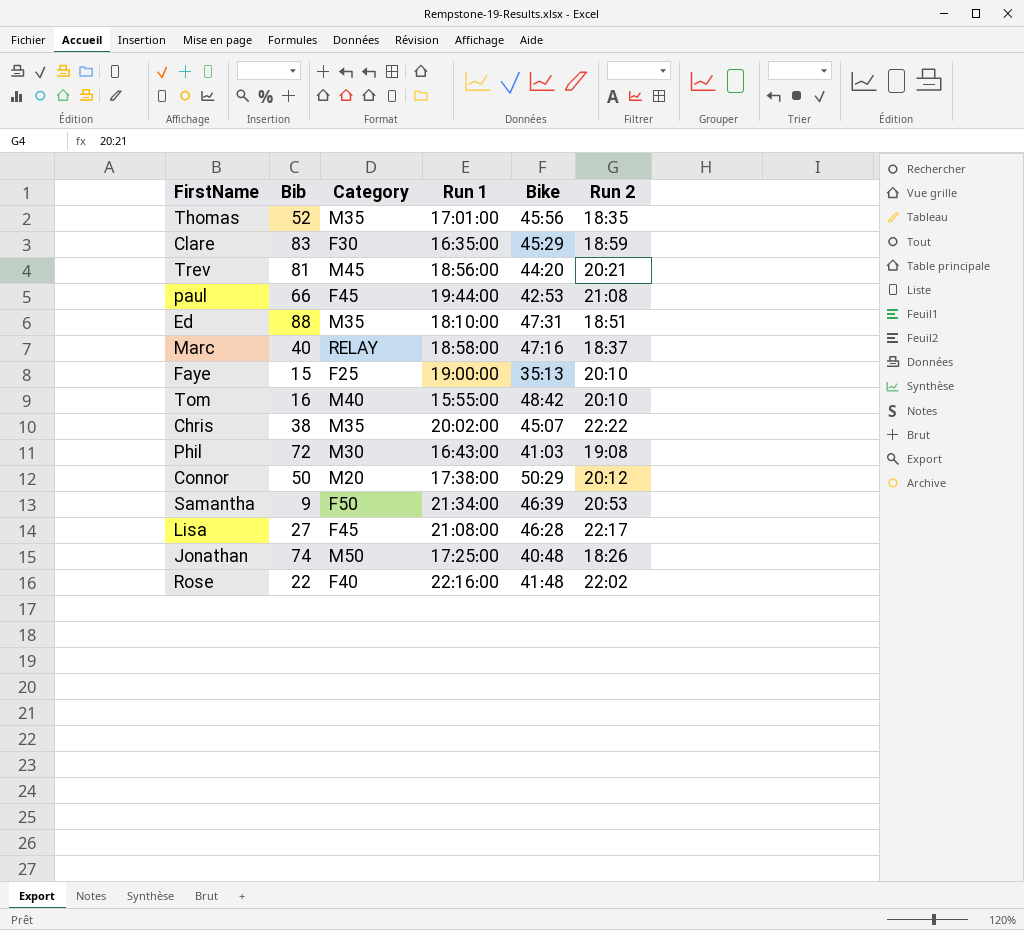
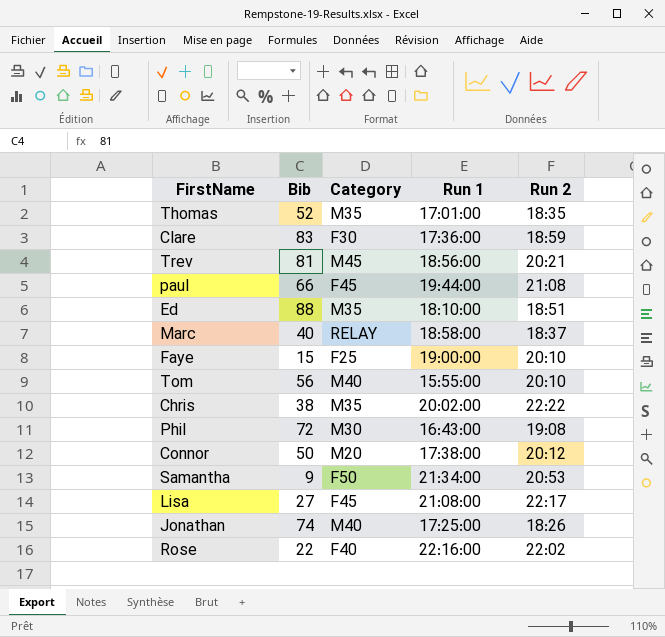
column Bike | position: 5 -> none
Clare | Run 1: 16:35:00 -> 17:36:00
Tom | Bib: 16 -> 56
Jonathan | Category: M50 -> M40

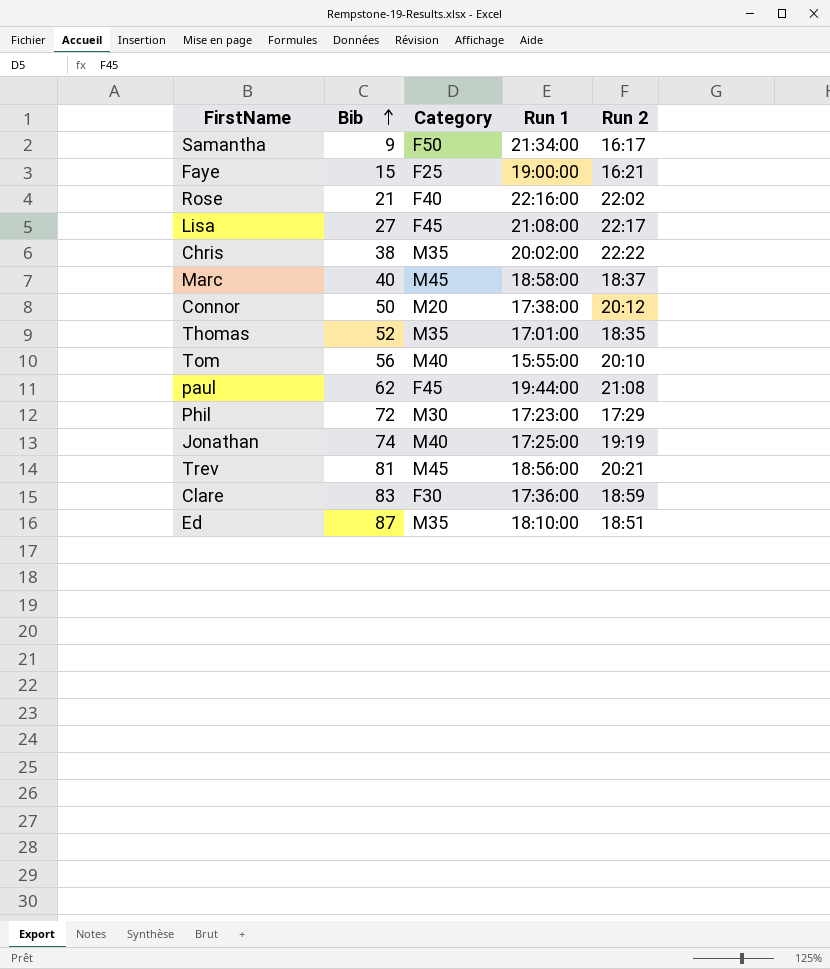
row order: none -> Bib ascending
Samantha | Run 2: 20:53 -> 16:17
Faye | Run 2: 20:10 -> 16:21
Rose | Bib: 22 -> 21
Marc | Category: RELAY -> M45
paul | Bib: 66 -> 62
Phil | Run 1: 16:43:00 -> 17:23:00
Phil | Run 2: 19:08 -> 17:29
Jonathan | Run 2: 18:26 -> 19:19
Ed | Bib: 88 -> 87

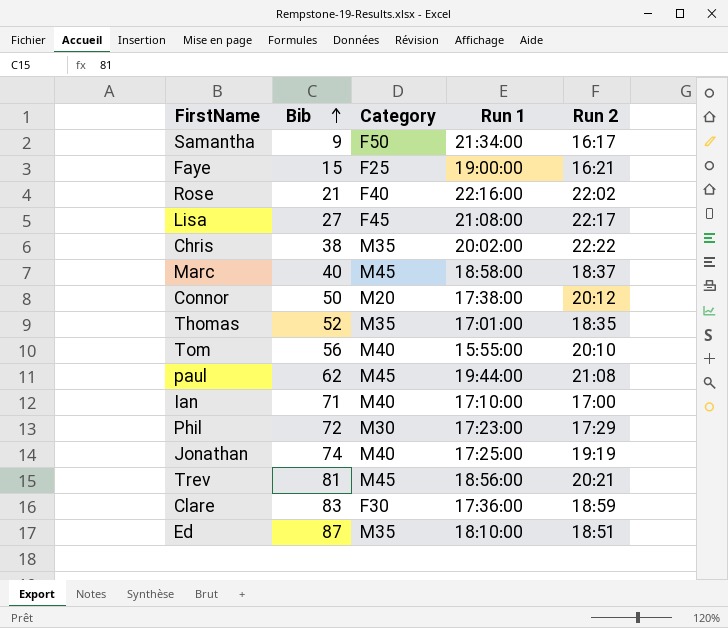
paul | Category: F45 -> M45
row Ian: none -> 71 | M40 | 17:10:00 | 17:00

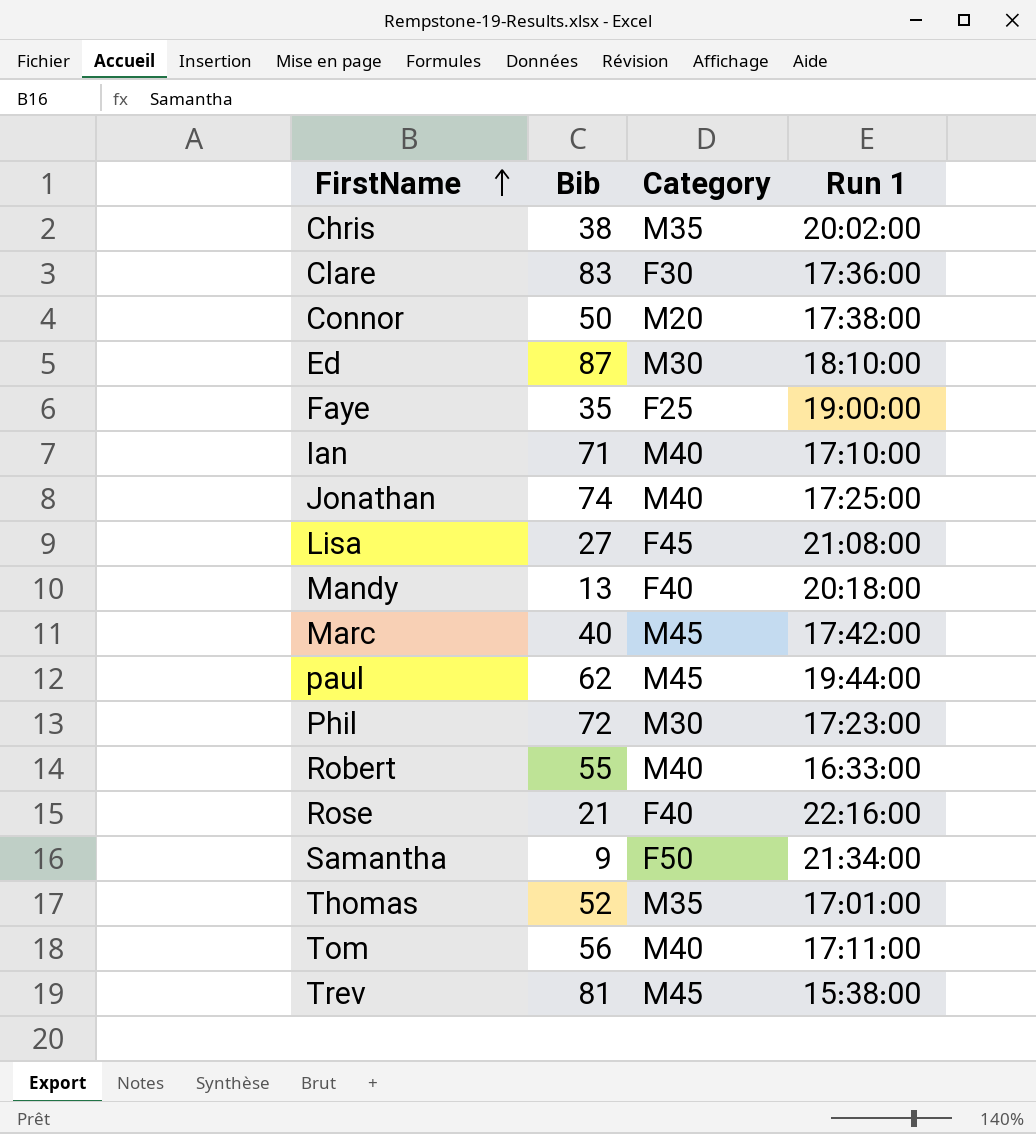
row order: Bib ascending -> FirstName ascending
column Run 2 | position: 5 -> none
Ed | Category: M35 -> M30
Faye | Bib: 15 -> 35
row Mandy: none -> 13 | F40 | 20:18:00
Marc | Run 1: 18:58:00 -> 17:42:00
row Robert: none -> 55 | M40 | 16:33:00
Tom | Run 1: 15:55:00 -> 17:11:00
Trev | Run 1: 18:56:00 -> 15:38:00

